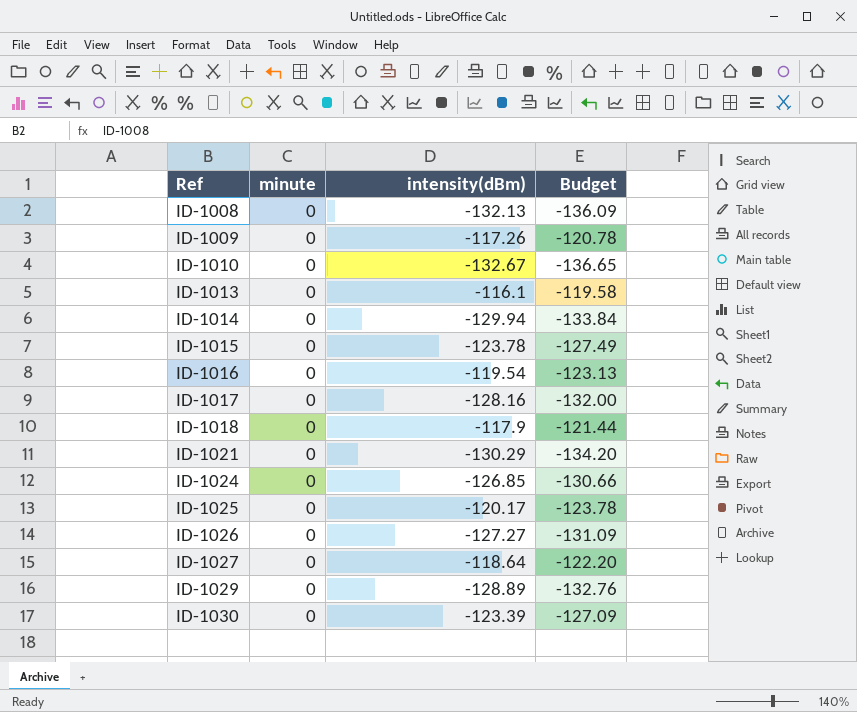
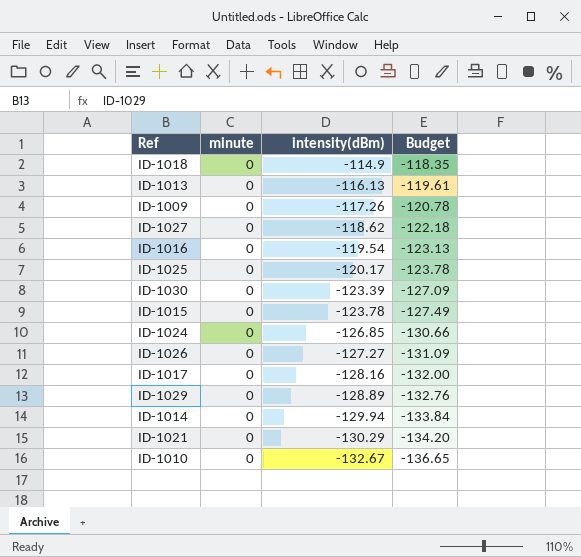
row order: Ref ascending -> intensity(dBm) descending
row ID-1008: 0 | -132.13 | -136.09 -> none
ID-1018 | intensity(dBm): -117.9 -> -114.9
ID-1018 | Budget: -121.44 -> -118.35
ID-1013 | intensity(dBm): -116.1 -> -116.13
ID-1013 | Budget: -119.58 -> -119.61
ID-1027 | intensity(dBm): -118.64 -> -118.62
ID-1027 | Budget: -122.20 -> -122.18

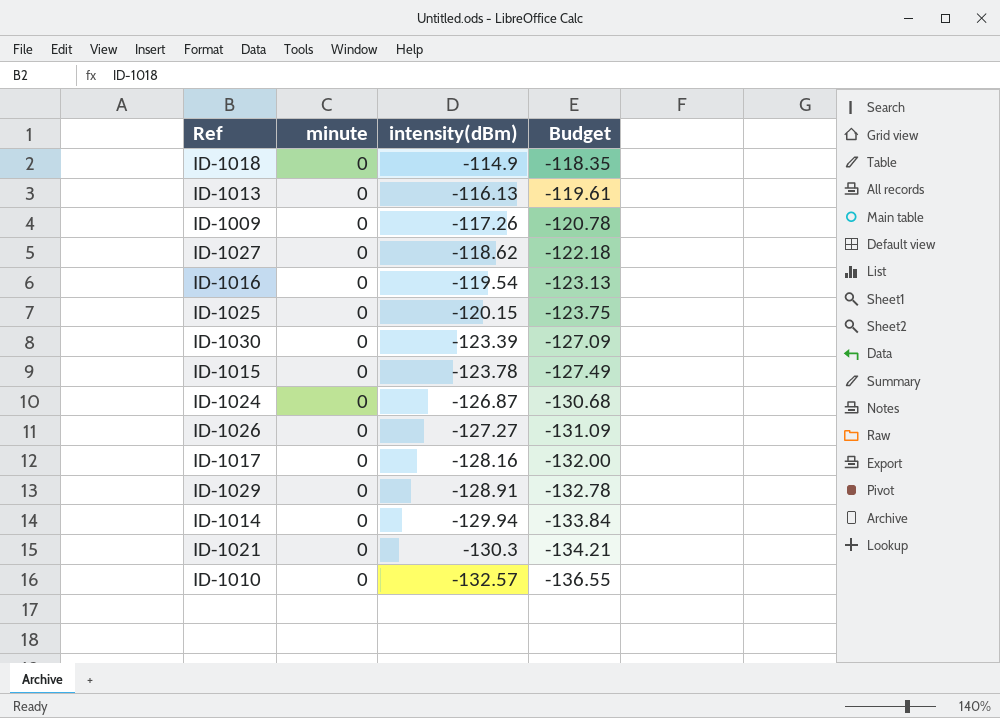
ID-1025 | intensity(dBm): -120.17 -> -120.15
ID-1025 | Budget: -123.78 -> -123.75
ID-1024 | intensity(dBm): -126.85 -> -126.87
ID-1024 | Budget: -130.66 -> -130.68
ID-1029 | intensity(dBm): -128.89 -> -128.91
ID-1029 | Budget: -132.76 -> -132.78
ID-1021 | intensity(dBm): -130.29 -> -130.3
ID-1021 | Budget: -134.20 -> -134.21
ID-1010 | intensity(dBm): -132.67 -> -132.57
ID-1010 | Budget: -136.65 -> -136.55

